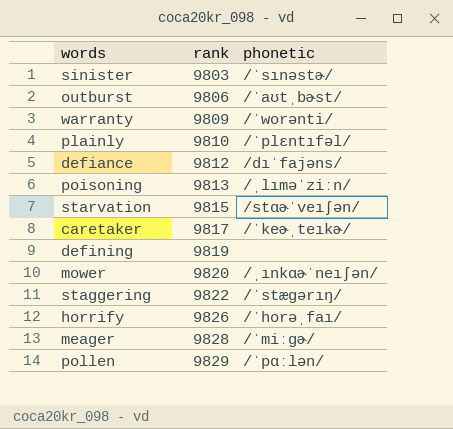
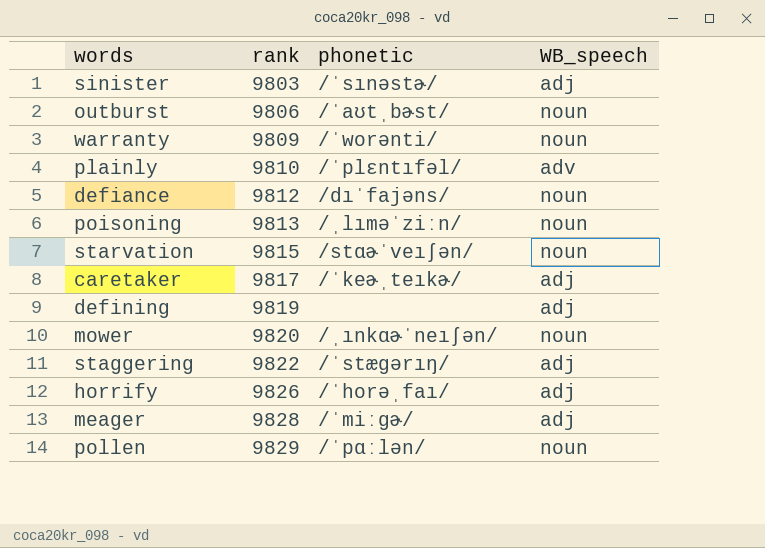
column WB_speech | position: none -> 4

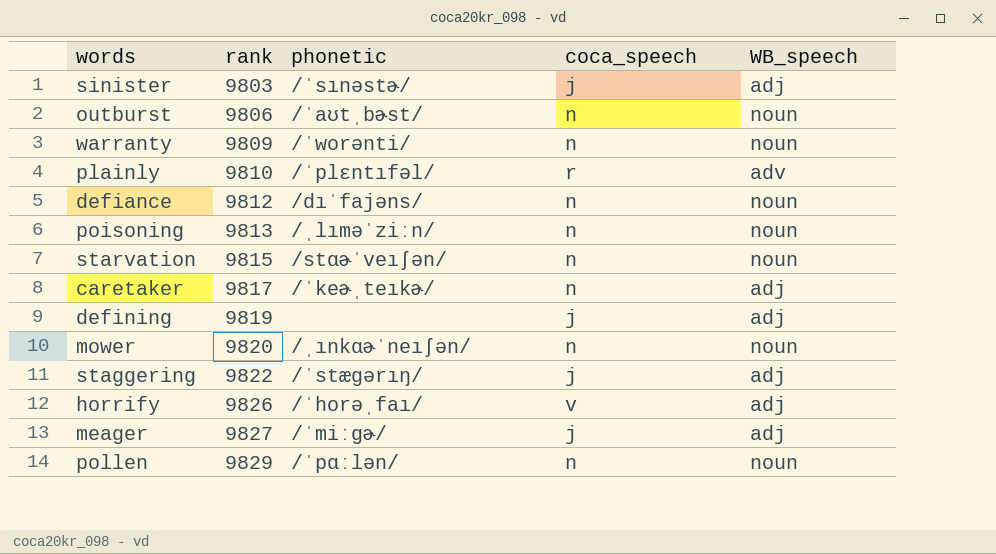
column coca_speech | position: none -> 4
meager | rank: 9828 -> 9827

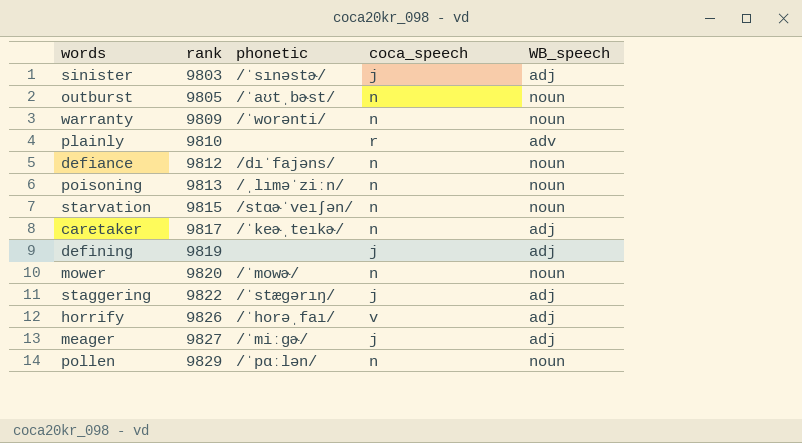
outburst | rank: 9806 -> 9805
plainly | phonetic: /ˈplɛntıfəl/ -> none
mower | phonetic: /ˌınkɑɚˈneıʃən/ -> /ˈmowɚ/

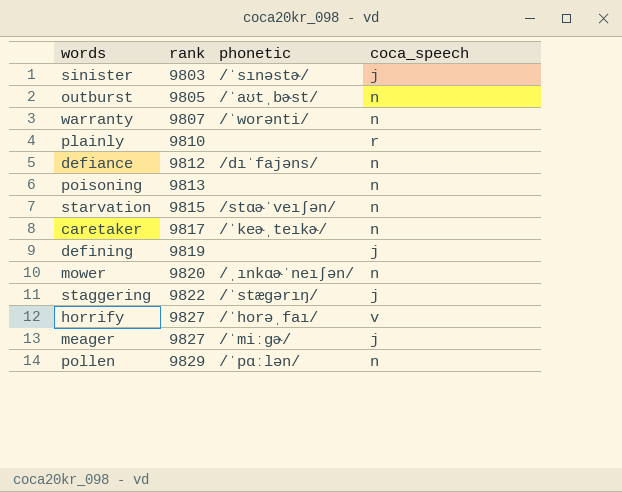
column WB_speech | position: 5 -> none
warranty | rank: 9809 -> 9807
poisoning | phonetic: /ˌlıməˈziːn/ -> none
mower | phonetic: /ˈmowɚ/ -> /ˌınkɑɚˈneıʃən/
horrify | rank: 9826 -> 9827

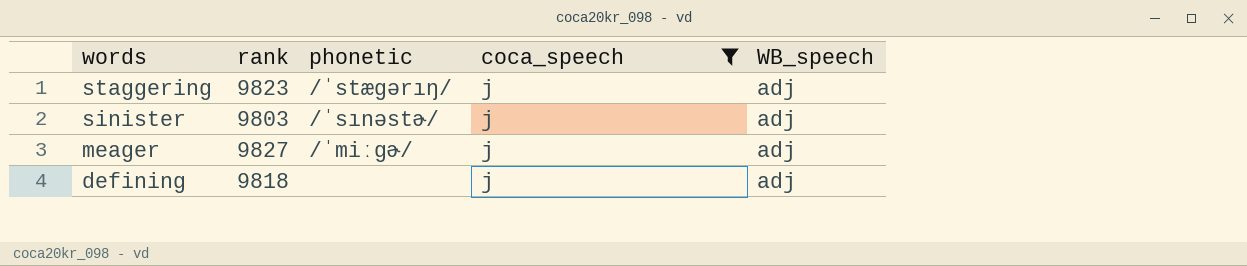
filter: none -> coca_speech = j
row order: rank ascending -> words descending
column WB_speech | position: none -> 5
staggering | rank: 9822 -> 9823
defining | rank: 9819 -> 9818

